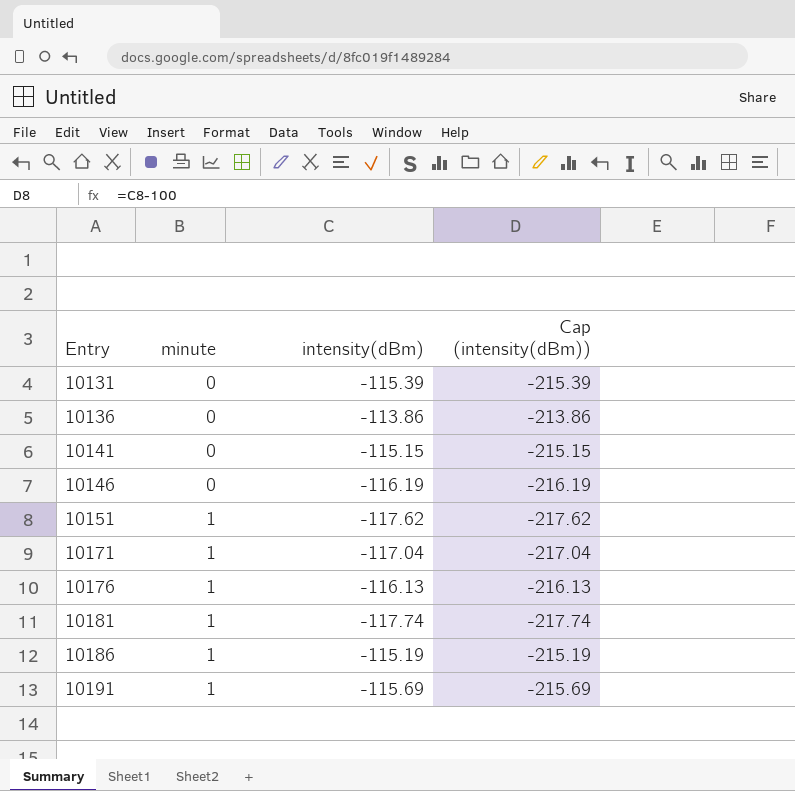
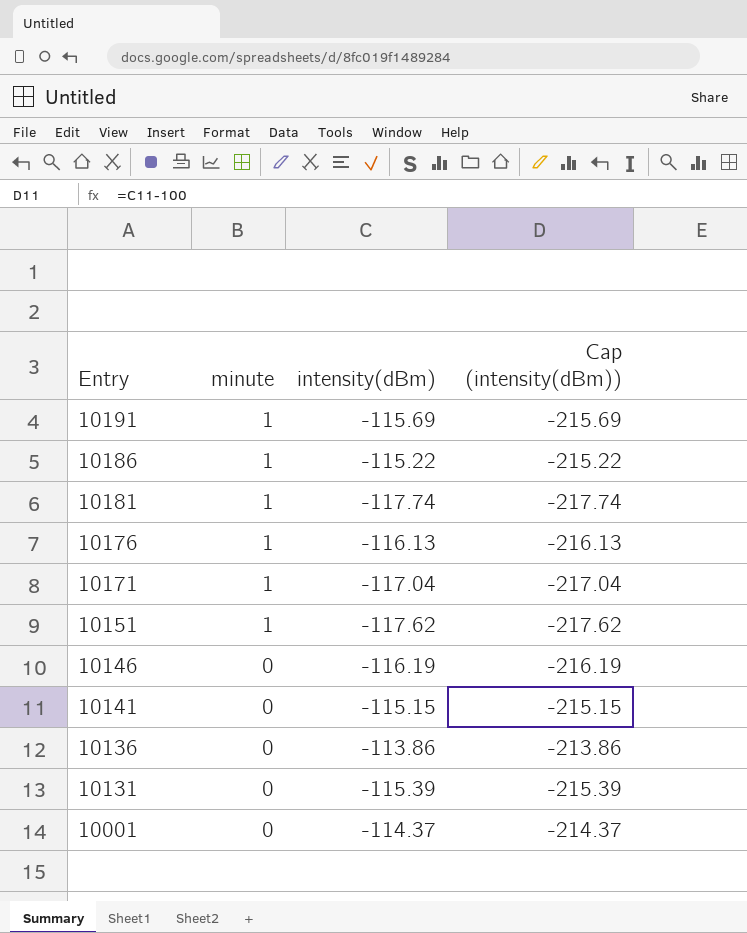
row order: Entry ascending -> Entry descending
10186 | intensity(dBm): -115.19 -> -115.22
10186 | Cap (intensity(dBm)): -215.19 -> -215.22
row 10001: none -> 0 | -114.37 | -214.37

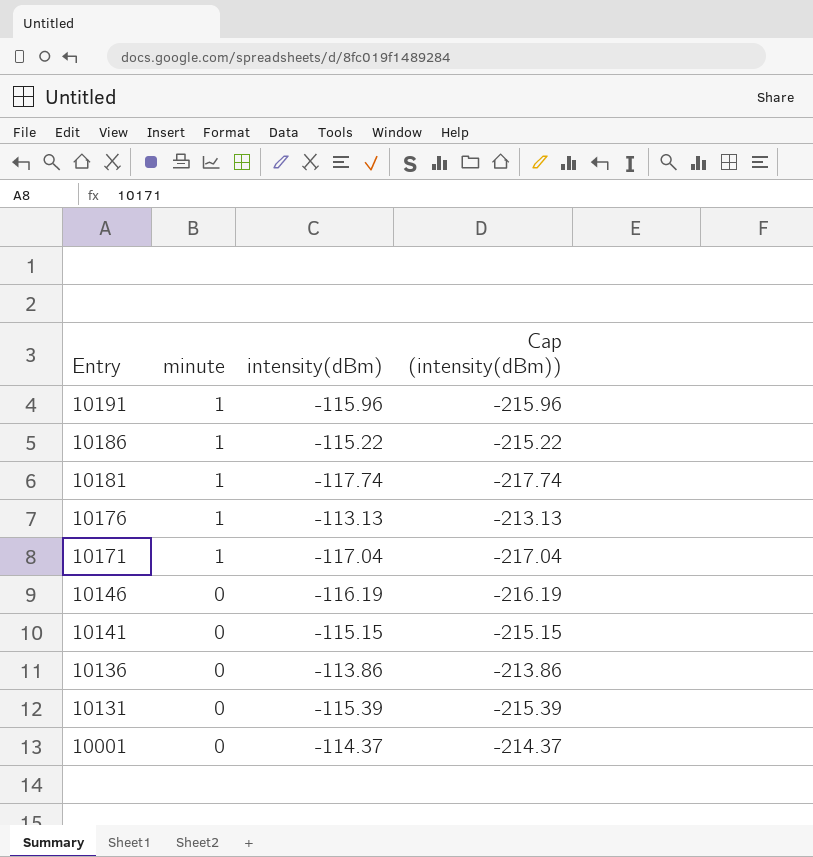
row 10151: 1 | -117.62 | -217.62 -> none
10191 | intensity(dBm): -115.69 -> -115.96
10191 | Cap (intensity(dBm)): -215.69 -> -215.96
10176 | intensity(dBm): -116.13 -> -113.13
10176 | Cap (intensity(dBm)): -216.13 -> -213.13

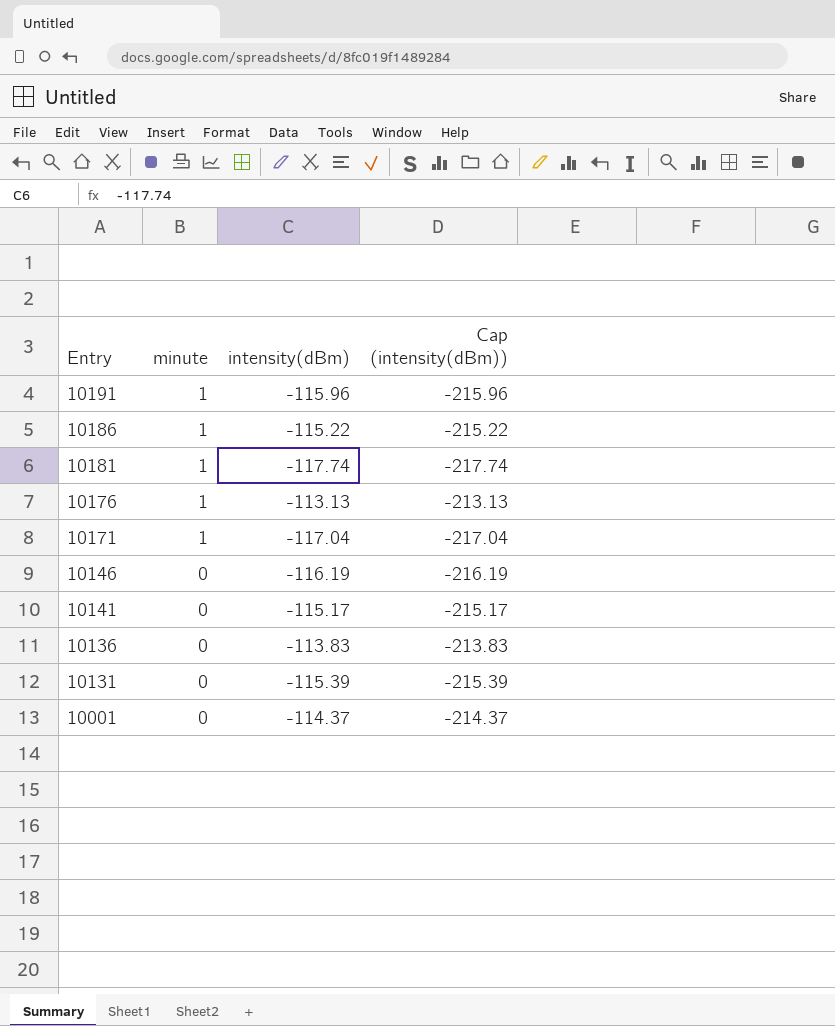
10141 | intensity(dBm): -115.15 -> -115.17
10141 | Cap (intensity(dBm)): -215.15 -> -215.17
10136 | intensity(dBm): -113.86 -> -113.83
10136 | Cap (intensity(dBm)): -213.86 -> -213.83

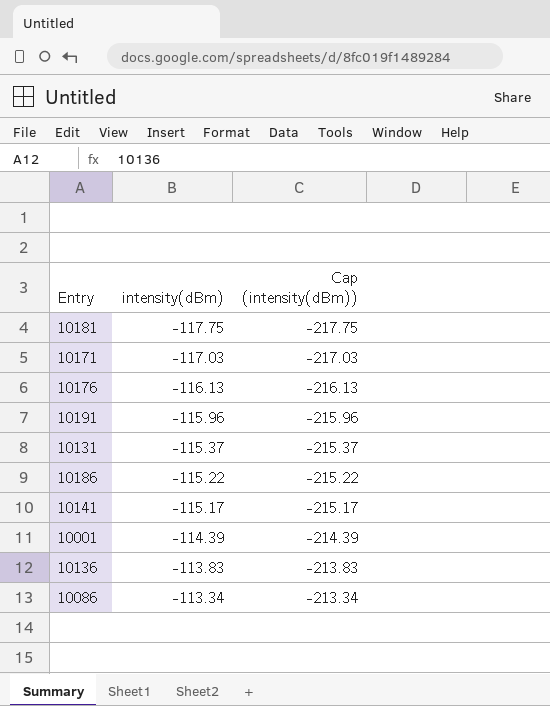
row order: Entry descending -> intensity(dBm) ascending
column minute | position: 2 -> none
row 10146: 0 | -116.19 | -216.19 -> none
10181 | intensity(dBm): -117.74 -> -117.75
10181 | Cap (intensity(dBm)): -217.74 -> -217.75
10171 | intensity(dBm): -117.04 -> -117.03
10171 | Cap (intensity(dBm)): -217.04 -> -217.03
10176 | intensity(dBm): -113.13 -> -116.13
10176 | Cap (intensity(dBm)): -213.13 -> -216.13
10131 | intensity(dBm): -115.39 -> -115.37
10131 | Cap (intensity(dBm)): -215.39 -> -215.37
10001 | intensity(dBm): -114.37 -> -114.39
10001 | Cap (intensity(dBm)): -214.37 -> -214.39
row 10086: none -> -113.34 | -213.34

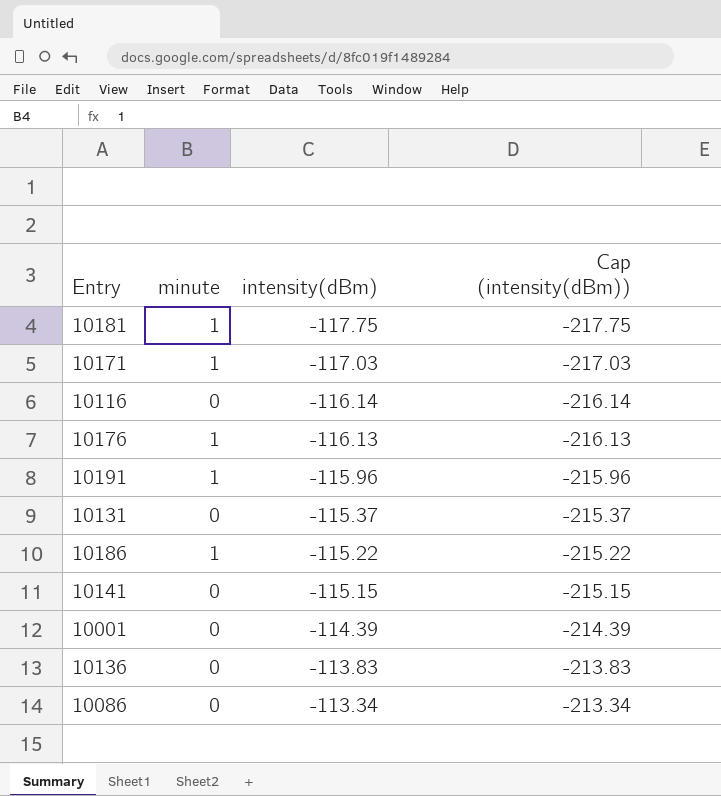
column minute | position: none -> 2
row 10116: none -> 0 | -116.14 | -216.14
10141 | intensity(dBm): -115.17 -> -115.15
10141 | Cap (intensity(dBm)): -215.17 -> -215.15

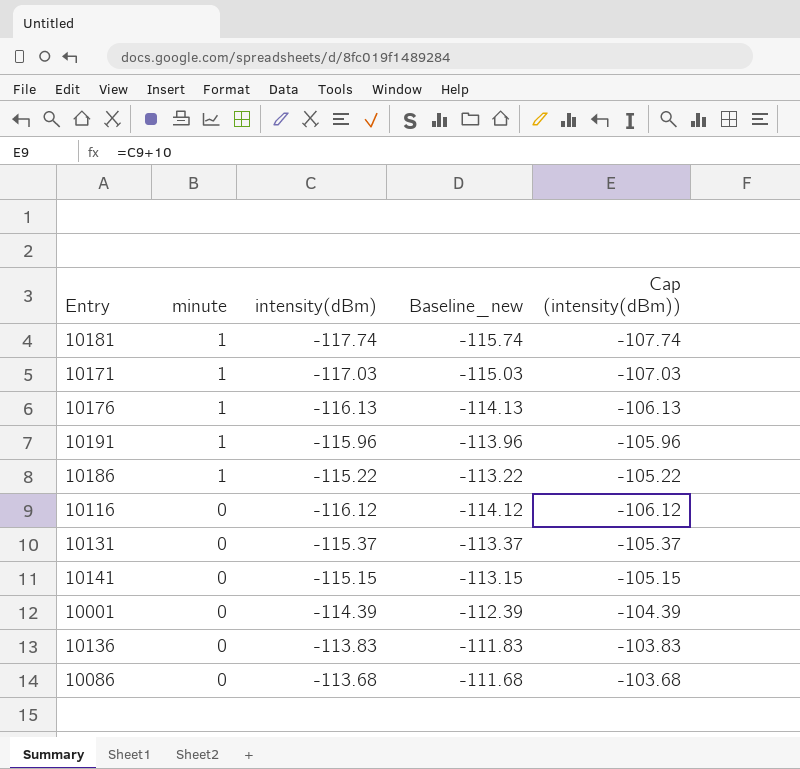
row order: intensity(dBm) ascending -> minute descending
column Baseline_new | formula: none -> [intensity(dBm)] + 2
column Cap (intensity(dBm)) | formula: [intensity(dBm)] - 100 -> [intensity(dBm)] + 10
10181 | intensity(dBm): -117.75 -> -117.74
10116 | intensity(dBm): -116.14 -> -116.12
10086 | intensity(dBm): -113.34 -> -113.68

